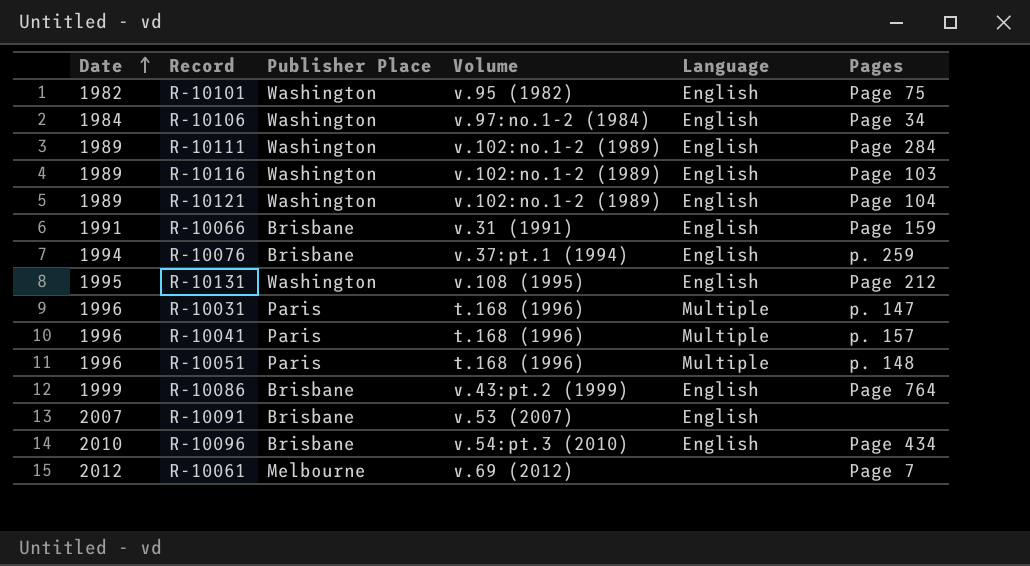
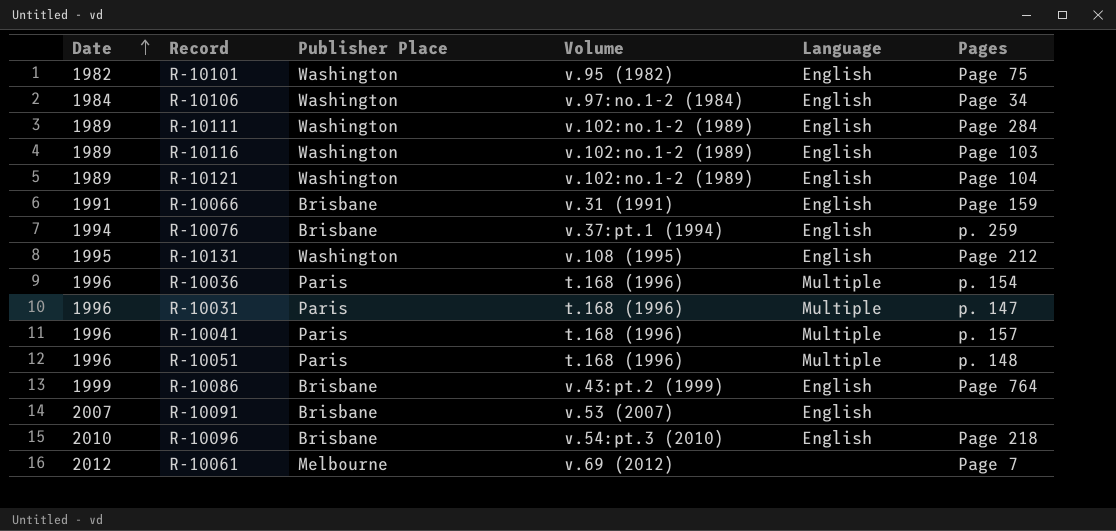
row R-10036: none -> 1996 | Paris | t.168 (1996) | Multiple | p. 154
R-10096 | Pages: Page 434 -> Page 218

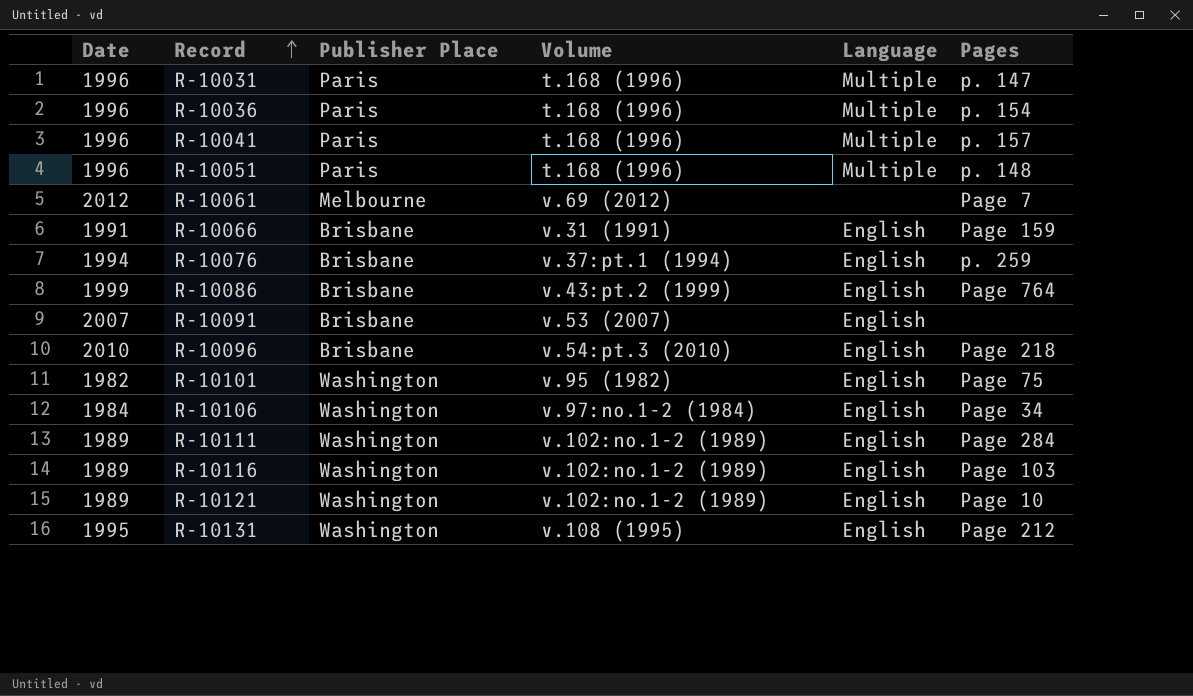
row order: Date ascending -> Record ascending
R-10121 | Pages: Page 104 -> Page 10

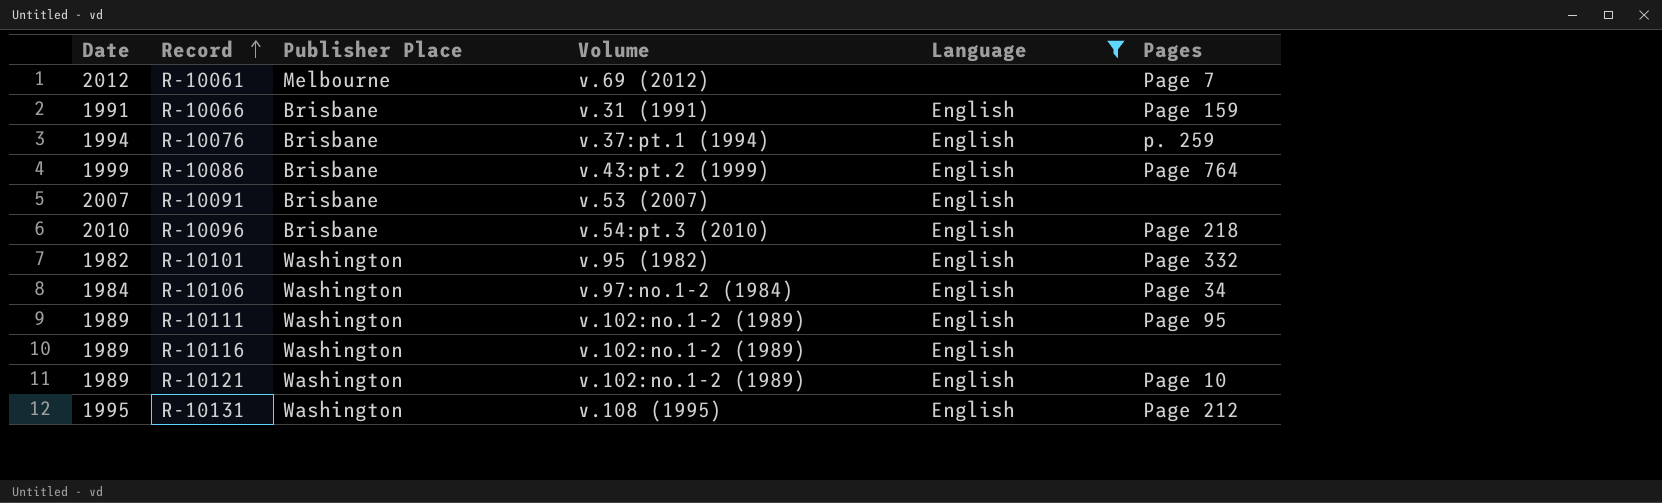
filter: none -> Language != Multiple
R-10101 | Pages: Page 75 -> Page 332
R-10111 | Pages: Page 284 -> Page 95
R-10116 | Pages: Page 103 -> none

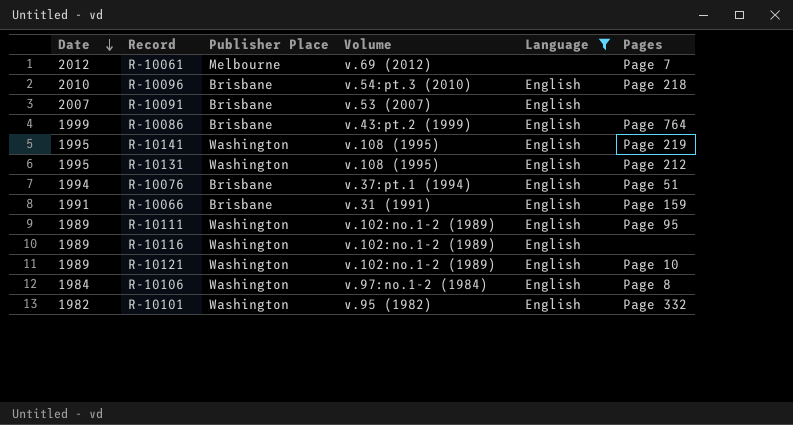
row order: Record ascending -> Date descending
row R-10141: none -> 1995 | Washington | v.108 (1995) | English | Page 219
R-10076 | Pages: p. 259 -> Page 51
R-10106 | Pages: Page 34 -> Page 8

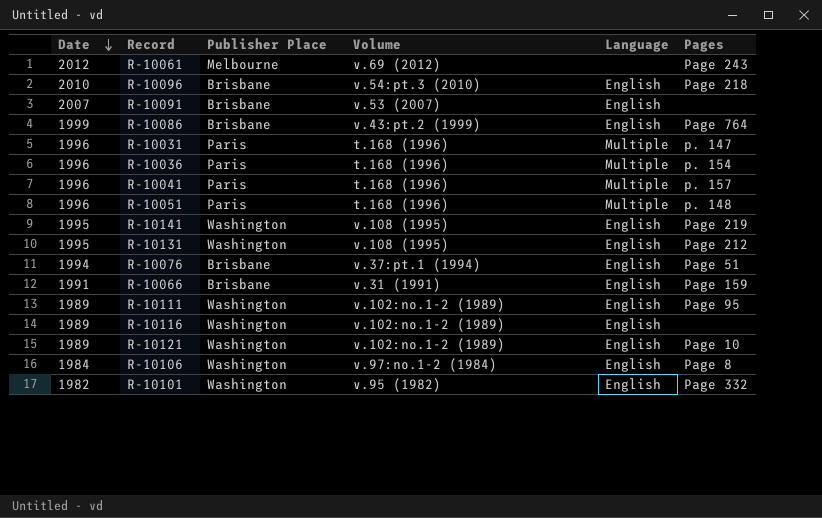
filter: Language != Multiple -> none
R-10061 | Pages: Page 7 -> Page 243

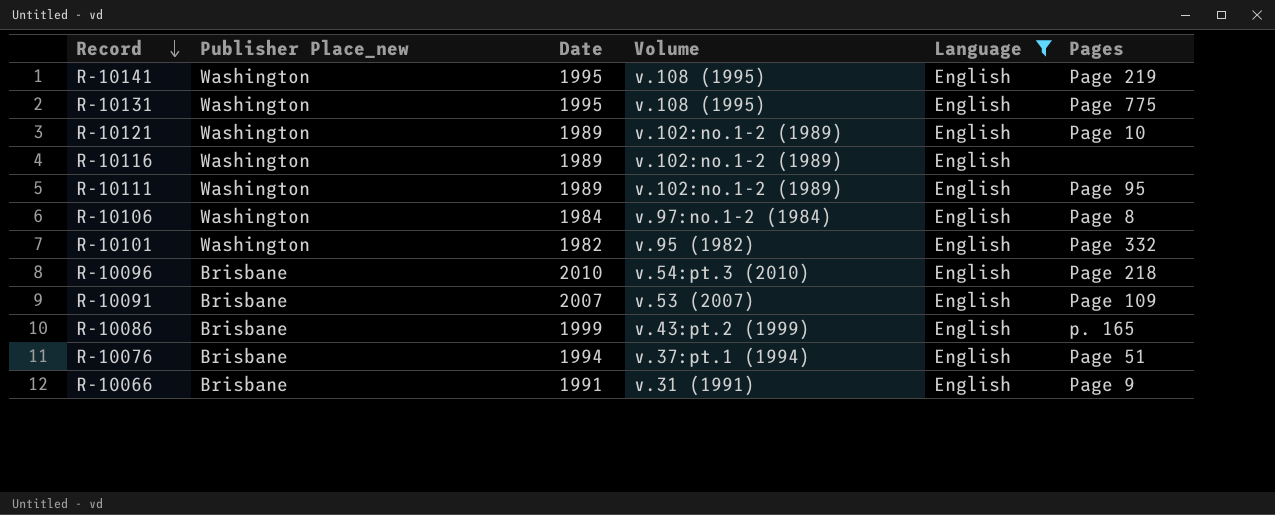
filter: none -> Language = English
row order: Date descending -> Record descending
column name: Publisher Place -> Publisher Place_new
column Date | position: 1 -> 3
R-10131 | Pages: Page 212 -> Page 775
R-10091 | Pages: none -> Page 109
R-10086 | Pages: Page 764 -> p. 165
R-10066 | Pages: Page 159 -> Page 9

